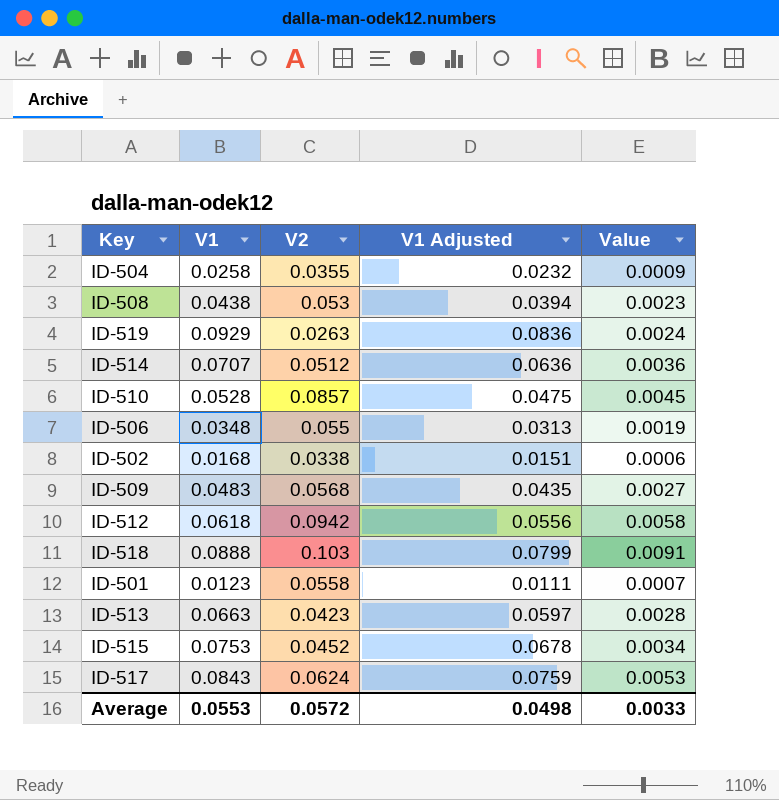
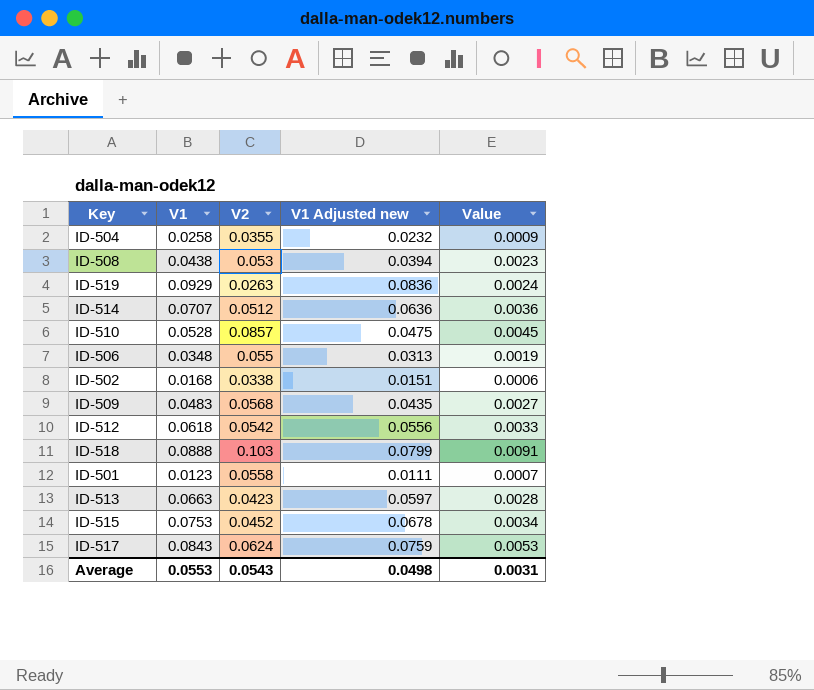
column name: V1 Adjusted -> V1 Adjusted new
ID-512 | V2: 0.0942 -> 0.0542
ID-512 | Value: 0.0058 -> 0.0033
Average | V2: 0.0572 -> 0.0543
Average | Value: 0.0033 -> 0.0031

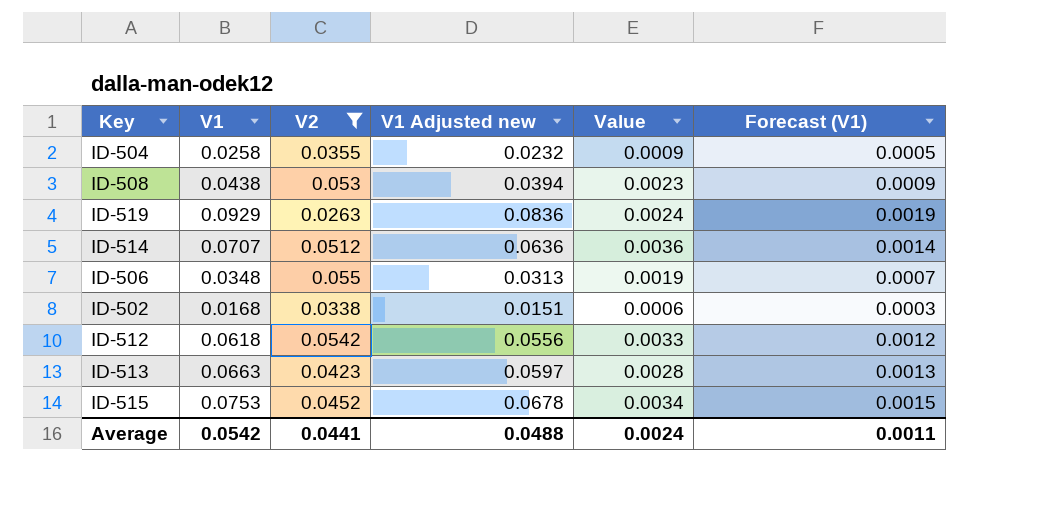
filter: none -> V2 <= 0.055
column Forecast (V1) | formula: none -> [V1] * 0.02
Average | V1: 0.0553 -> 0.0542
Average | V2: 0.0543 -> 0.0441
Average | V1 Adjusted new: 0.0498 -> 0.0488
Average | Value: 0.0031 -> 0.0024

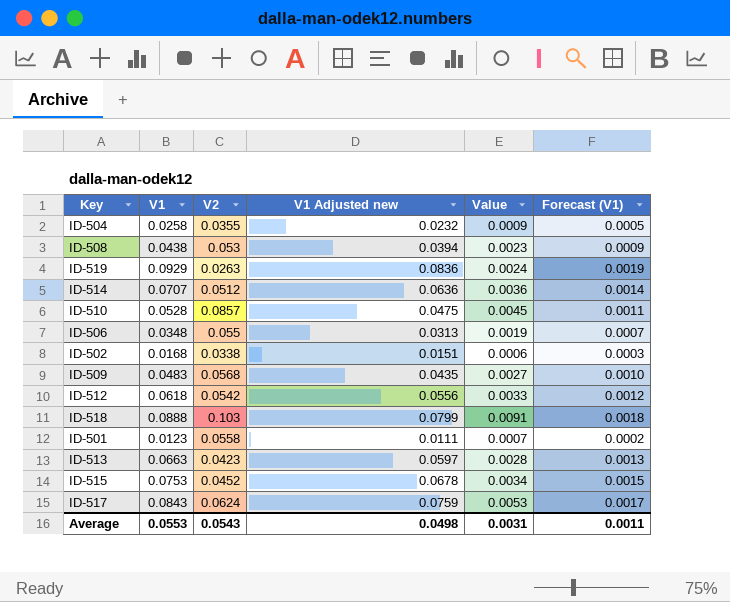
filter: V2 <= 0.055 -> none
Average | V1: 0.0542 -> 0.0553
Average | V2: 0.0441 -> 0.0543
Average | V1 Adjusted new: 0.0488 -> 0.0498
Average | Value: 0.0024 -> 0.0031

